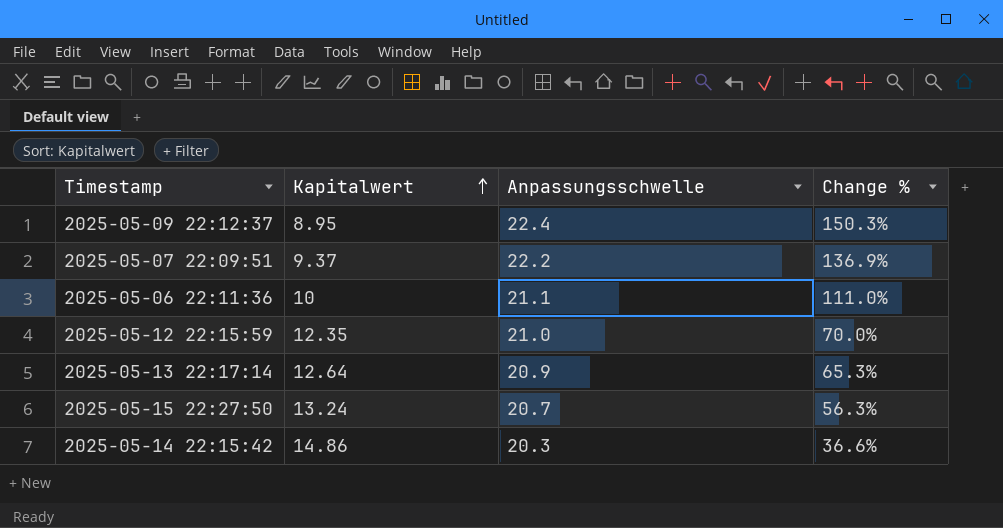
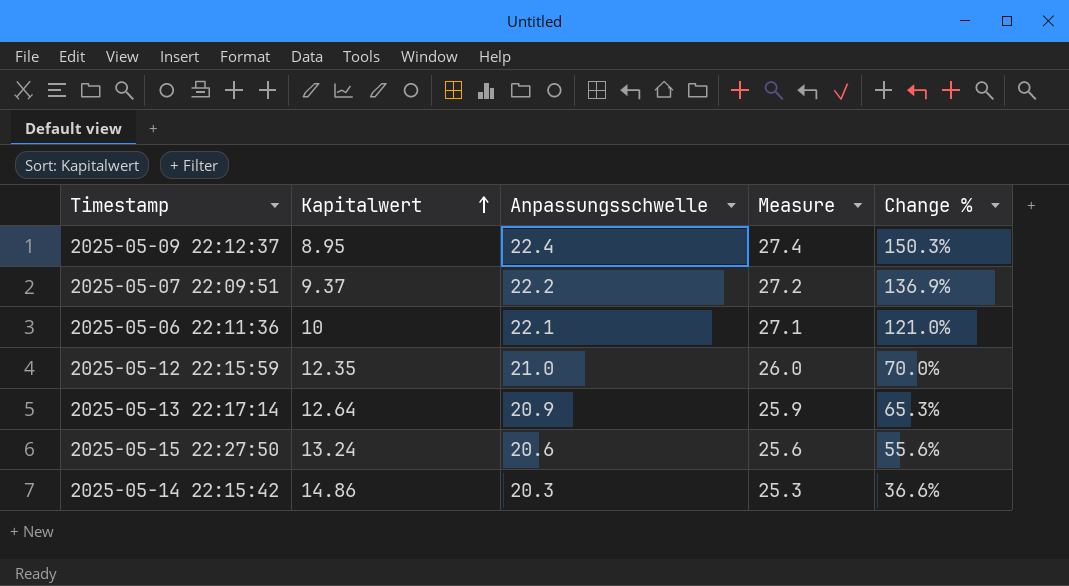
column Measure | formula: none -> [Anpassungsschwelle] + 5
2025-05-06 22:11:36 | Anpassungsschwelle: 21.1 -> 22.1
2025-05-06 22:11:36 | Change %: 111.0% -> 121.0%
2025-05-15 22:27:50 | Anpassungsschwelle: 20.7 -> 20.6
2025-05-15 22:27:50 | Change %: 56.3% -> 55.6%

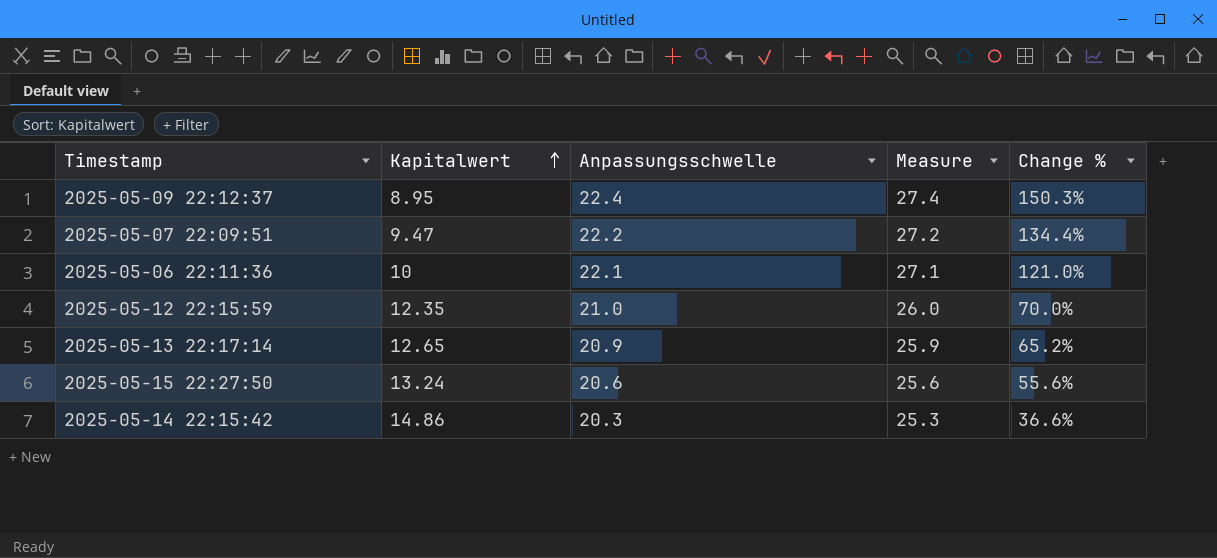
2025-05-07 22:09:51 | Kapitalwert: 9.37 -> 9.47
2025-05-07 22:09:51 | Change %: 136.9% -> 134.4%
2025-05-13 22:17:14 | Kapitalwert: 12.64 -> 12.65
2025-05-13 22:17:14 | Change %: 65.3% -> 65.2%

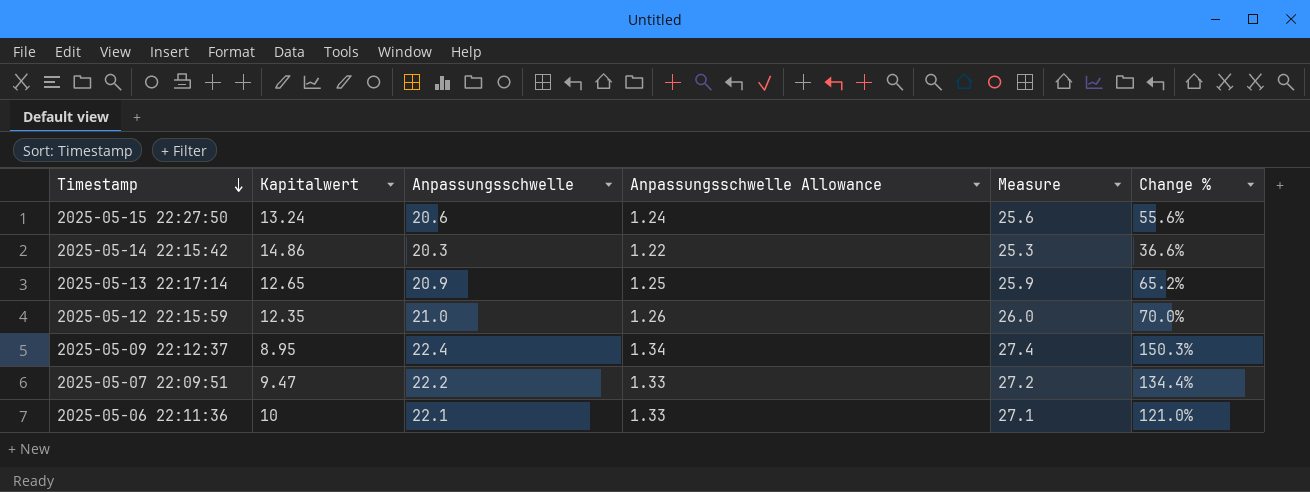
row order: Kapitalwert ascending -> Timestamp descending
column Anpassungsschwelle Allowance | formula: none -> [Anpassungsschwelle] * 0.06

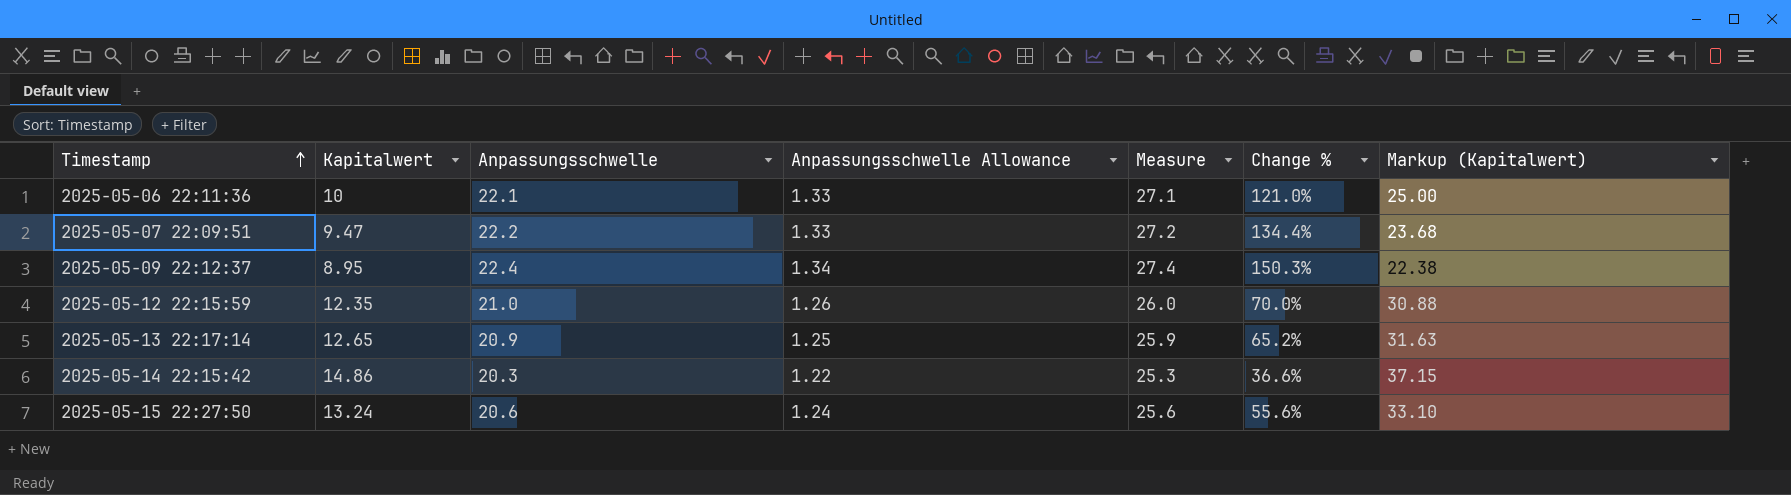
row order: Timestamp descending -> Timestamp ascending
column Markup (Kapitalwert) | formula: none -> [Kapitalwert] * 2.5

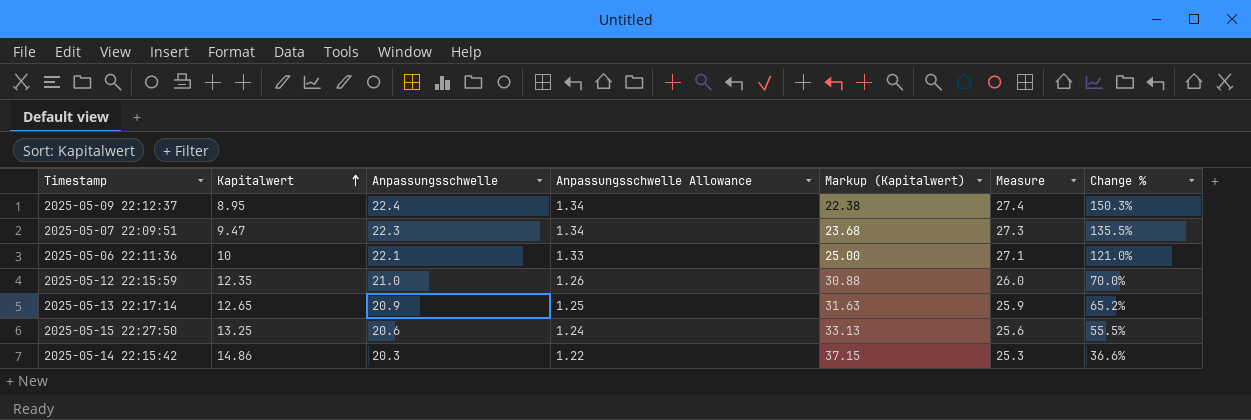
row order: Timestamp ascending -> Kapitalwert ascending
column Markup (Kapitalwert) | position: 7 -> 5
2025-05-07 22:09:51 | Anpassungsschwelle: 22.2 -> 22.3
2025-05-07 22:09:51 | Anpassungsschwelle Allowance: 1.33 -> 1.34
2025-05-07 22:09:51 | Measure: 27.2 -> 27.3
2025-05-07 22:09:51 | Change %: 134.4% -> 135.5%
2025-05-15 22:27:50 | Kapitalwert: 13.24 -> 13.25
2025-05-15 22:27:50 | Markup (Kapitalwert): 33.10 -> 33.13
2025-05-15 22:27:50 | Change %: 55.6% -> 55.5%

